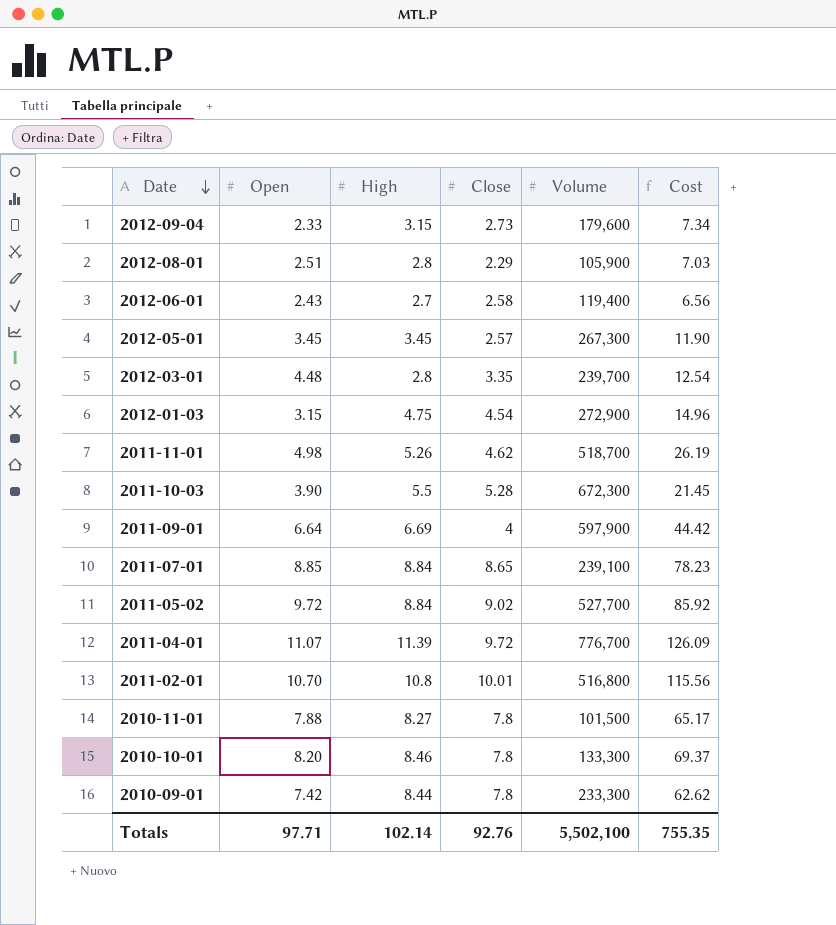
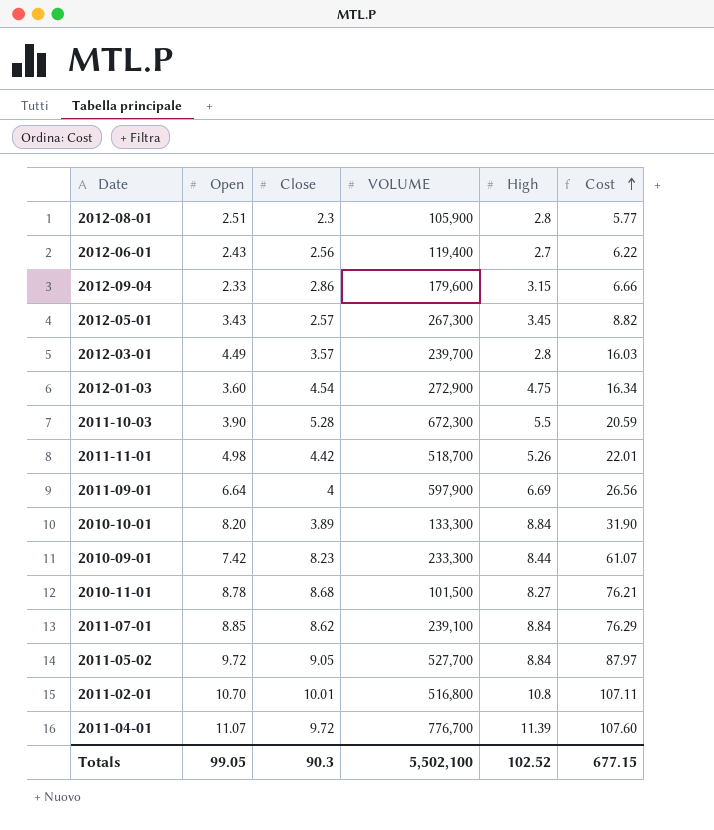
row order: Date descending -> Cost ascending
column name: Volume -> VOLUME
column High | position: 3 -> 5
column Cost | formula: [Open] * [High] -> [Open] * [Close]
2012-08-01 | Close: 2.29 -> 2.3
2012-06-01 | Close: 2.58 -> 2.56
2012-09-04 | Close: 2.73 -> 2.86
2012-05-01 | Open: 3.45 -> 3.43
2012-03-01 | Open: 4.48 -> 4.49
2012-03-01 | Close: 3.35 -> 3.57
2012-01-03 | Open: 3.15 -> 3.60
2011-11-01 | Close: 4.62 -> 4.42
2010-10-01 | Close: 7.8 -> 3.89
2010-10-01 | High: 8.46 -> 8.84
2010-09-01 | Close: 7.8 -> 8.23
2010-11-01 | Open: 7.88 -> 8.78
2010-11-01 | Close: 7.8 -> 8.68
2011-07-01 | Close: 8.65 -> 8.62
2011-05-02 | Close: 9.02 -> 9.05
Totals | Open: 97.71 -> 99.05
Totals | Close: 92.76 -> 90.3
Totals | High: 102.14 -> 102.52
Totals | Cost: 755.35 -> 677.15

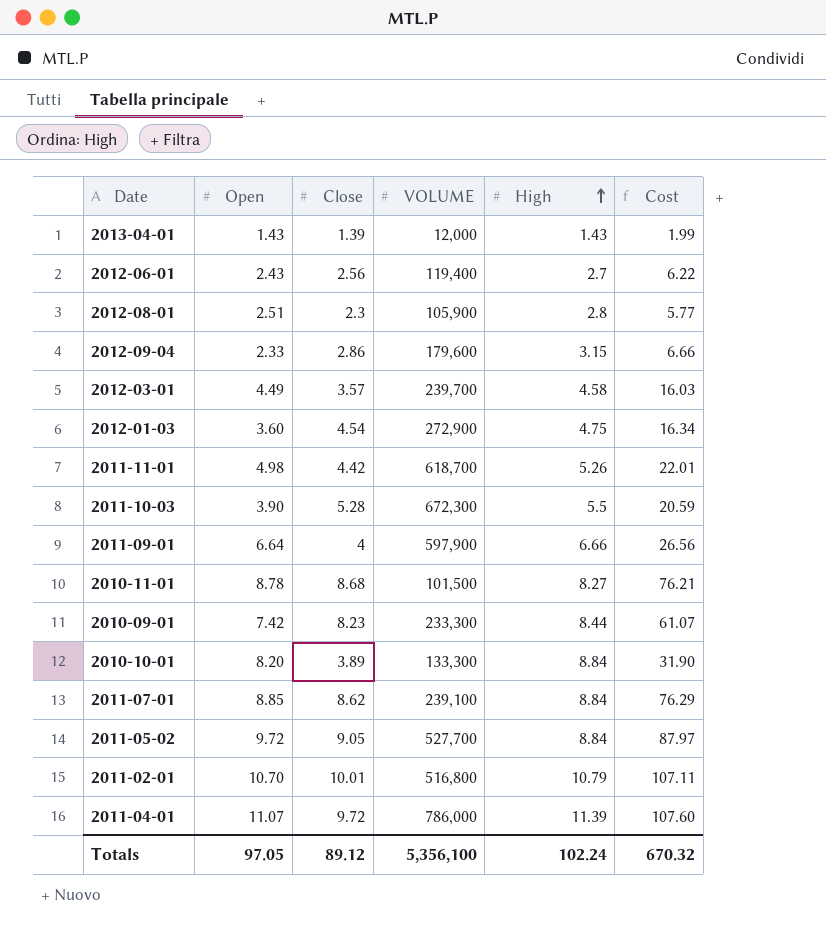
row order: Cost ascending -> High ascending
row 2012-05-01: 3.43 | 2.57 | 267,300 | 3.45 | 8.82 -> none
row 2013-04-01: none -> 1.43 | 1.39 | 12,000 | 1.43 | 1.99
2012-03-01 | High: 2.8 -> 4.58
2011-11-01 | VOLUME: 518,700 -> 618,700
2011-09-01 | High: 6.69 -> 6.66
2011-02-01 | High: 10.8 -> 10.79
2011-04-01 | VOLUME: 776,700 -> 786,000
Totals | Open: 99.05 -> 97.05
Totals | Close: 90.3 -> 89.12
Totals | VOLUME: 5,502,100 -> 5,356,100
Totals | High: 102.52 -> 102.24
Totals | Cost: 677.15 -> 670.32

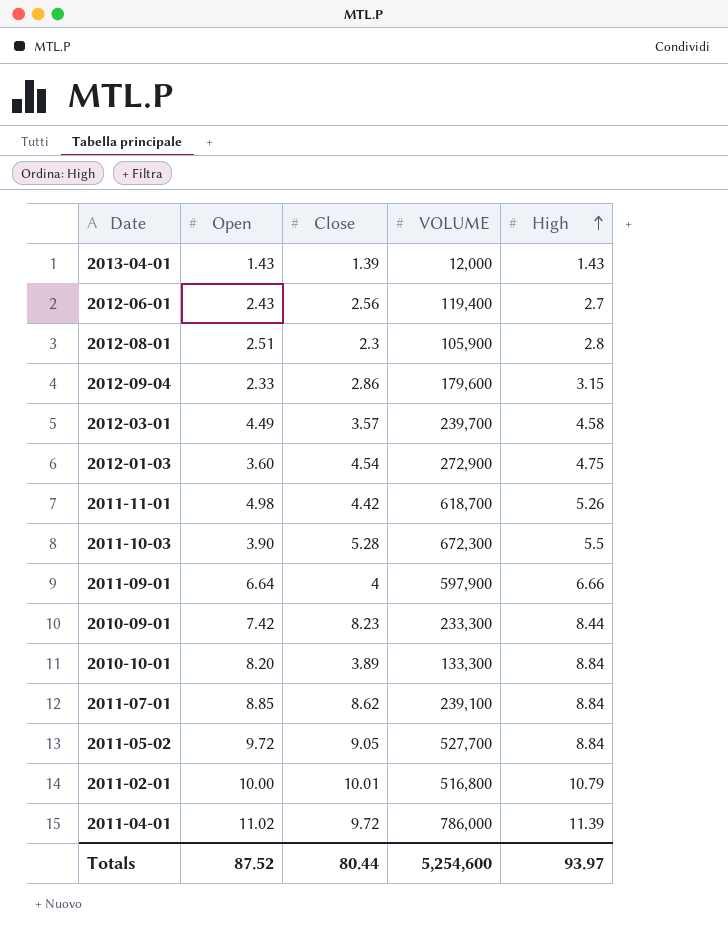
column Cost | formula: [Open] * [Close] -> none
row 2010-11-01: 8.78 | 8.68 | 101,500 | 8.27 | 76.21 -> none
2011-02-01 | Open: 10.70 -> 10.00
2011-04-01 | Open: 11.07 -> 11.02
Totals | Open: 97.05 -> 87.52
Totals | Close: 89.12 -> 80.44
Totals | VOLUME: 5,356,100 -> 5,254,600
Totals | High: 102.24 -> 93.97

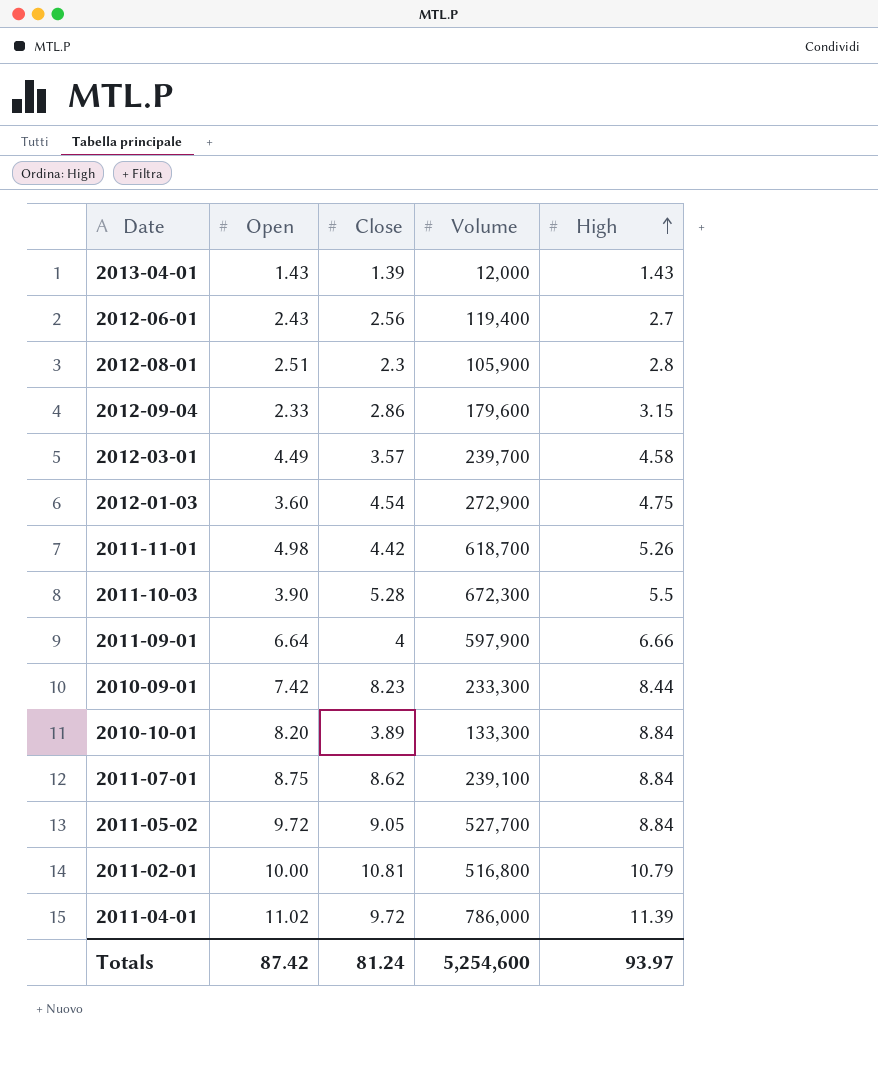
column name: VOLUME -> Volume
2011-07-01 | Open: 8.85 -> 8.75
2011-02-01 | Close: 10.01 -> 10.81
Totals | Open: 87.52 -> 87.42
Totals | Close: 80.44 -> 81.24

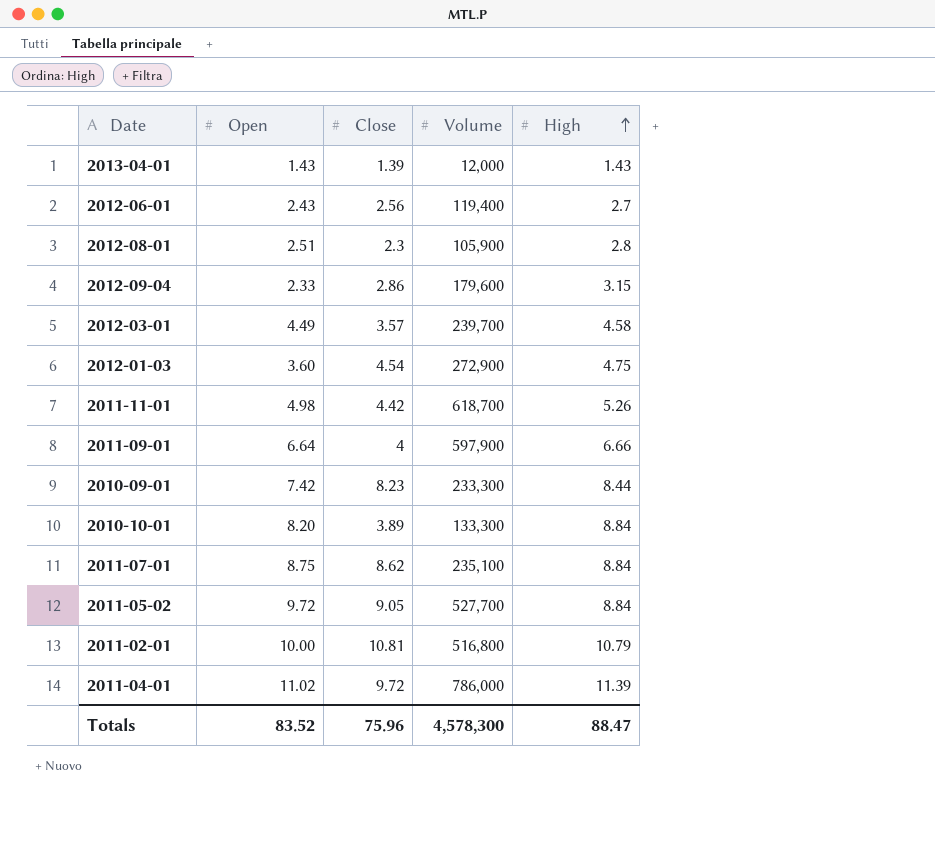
row 2011-10-03: 3.90 | 5.28 | 672,300 | 5.5 -> none
2011-07-01 | Volume: 239,100 -> 235,100
Totals | Open: 87.42 -> 83.52
Totals | Close: 81.24 -> 75.96
Totals | Volume: 5,254,600 -> 4,578,300
Totals | High: 93.97 -> 88.47

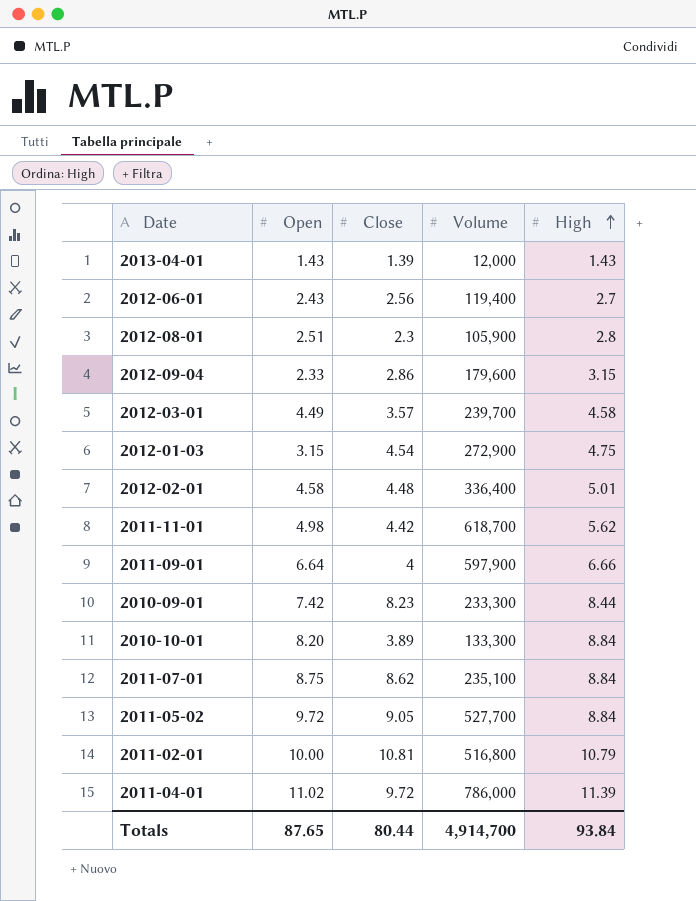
2012-01-03 | Open: 3.60 -> 3.15
row 2012-02-01: none -> 4.58 | 4.48 | 336,400 | 5.01
2011-11-01 | High: 5.26 -> 5.62
Totals | Open: 83.52 -> 87.65
Totals | Close: 75.96 -> 80.44
Totals | Volume: 4,578,300 -> 4,914,700
Totals | High: 88.47 -> 93.84

